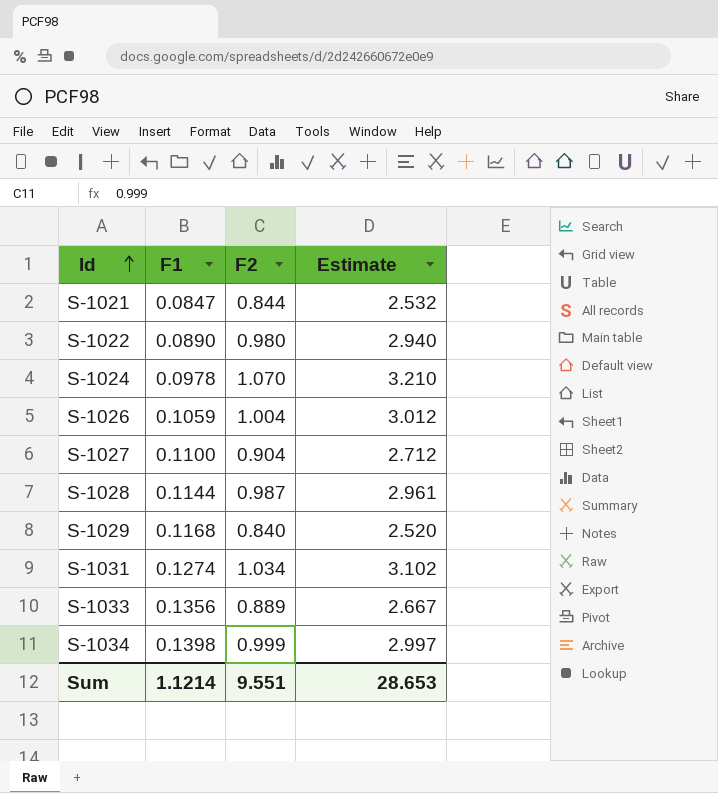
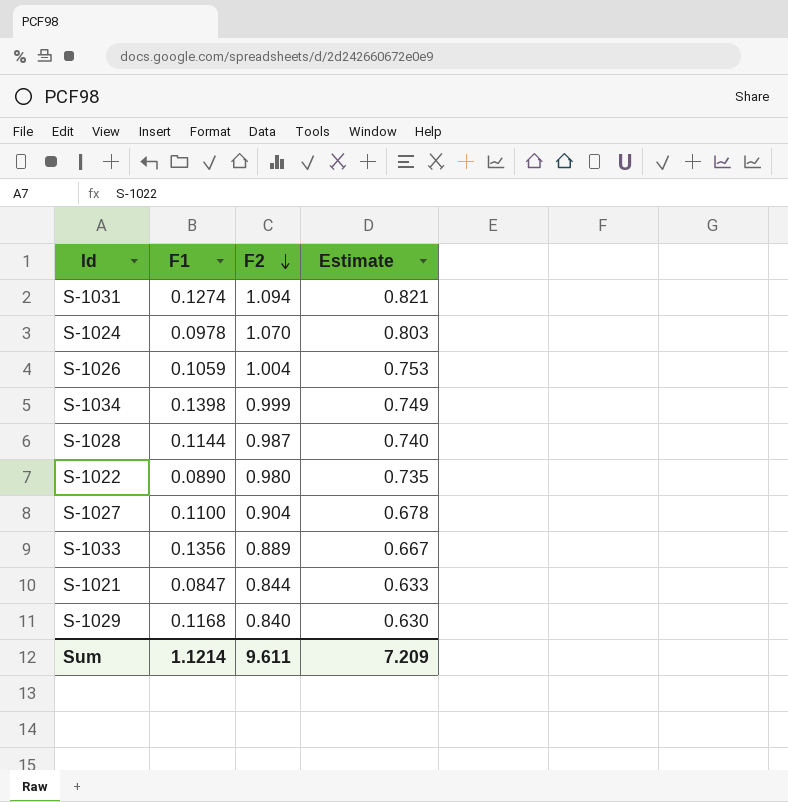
row order: Id ascending -> F2 descending
column Estimate | formula: [F2] * 3 -> [F2] * 0.75
S-1031 | F2: 1.034 -> 1.094
Sum | F2: 9.551 -> 9.611
Sum | Estimate: 28.653 -> 7.209

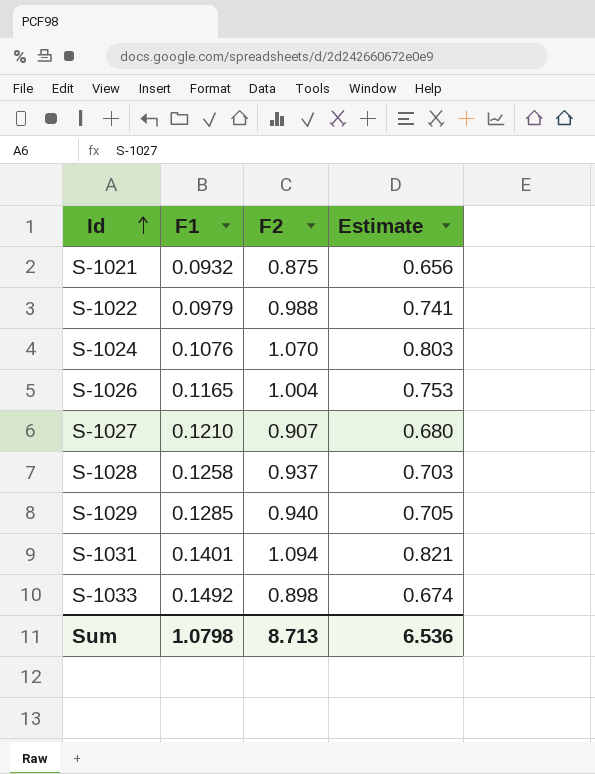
row order: F2 descending -> Id ascending
row S-1034: 0.1398 | 0.999 | 0.749 -> none
S-1021 | F1: 0.0847 -> 0.0932
S-1021 | F2: 0.844 -> 0.875
S-1021 | Estimate: 0.633 -> 0.656
S-1022 | F1: 0.0890 -> 0.0979
S-1022 | F2: 0.980 -> 0.988
S-1022 | Estimate: 0.735 -> 0.741
S-1024 | F1: 0.0978 -> 0.1076
S-1026 | F1: 0.1059 -> 0.1165
S-1027 | F1: 0.1100 -> 0.1210
S-1027 | F2: 0.904 -> 0.907
S-1027 | Estimate: 0.678 -> 0.680
S-1028 | F1: 0.1144 -> 0.1258
S-1028 | F2: 0.987 -> 0.937
S-1028 | Estimate: 0.740 -> 0.703
S-1029 | F1: 0.1168 -> 0.1285
S-1029 | F2: 0.840 -> 0.940
S-1029 | Estimate: 0.630 -> 0.705
S-1031 | F1: 0.1274 -> 0.1401
S-1033 | F1: 0.1356 -> 0.1492
S-1033 | F2: 0.889 -> 0.898
S-1033 | Estimate: 0.667 -> 0.674
Sum | F1: 1.1214 -> 1.0798
Sum | F2: 9.611 -> 8.713
Sum | Estimate: 7.209 -> 6.536

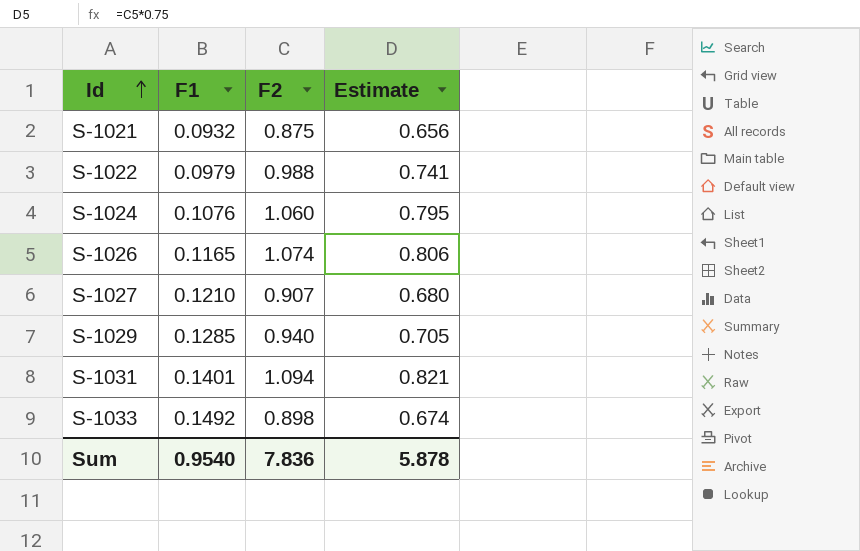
row S-1028: 0.1258 | 0.937 | 0.703 -> none
S-1024 | F2: 1.070 -> 1.060
S-1024 | Estimate: 0.803 -> 0.795
S-1026 | F2: 1.004 -> 1.074
S-1026 | Estimate: 0.753 -> 0.806
Sum | F1: 1.0798 -> 0.9540
Sum | F2: 8.713 -> 7.836
Sum | Estimate: 6.536 -> 5.878

